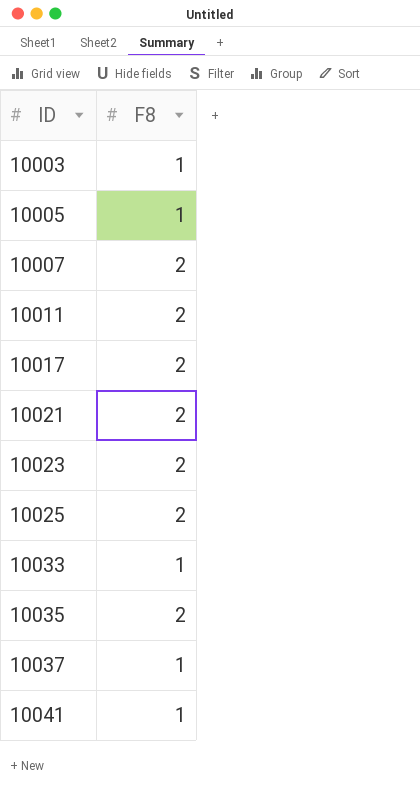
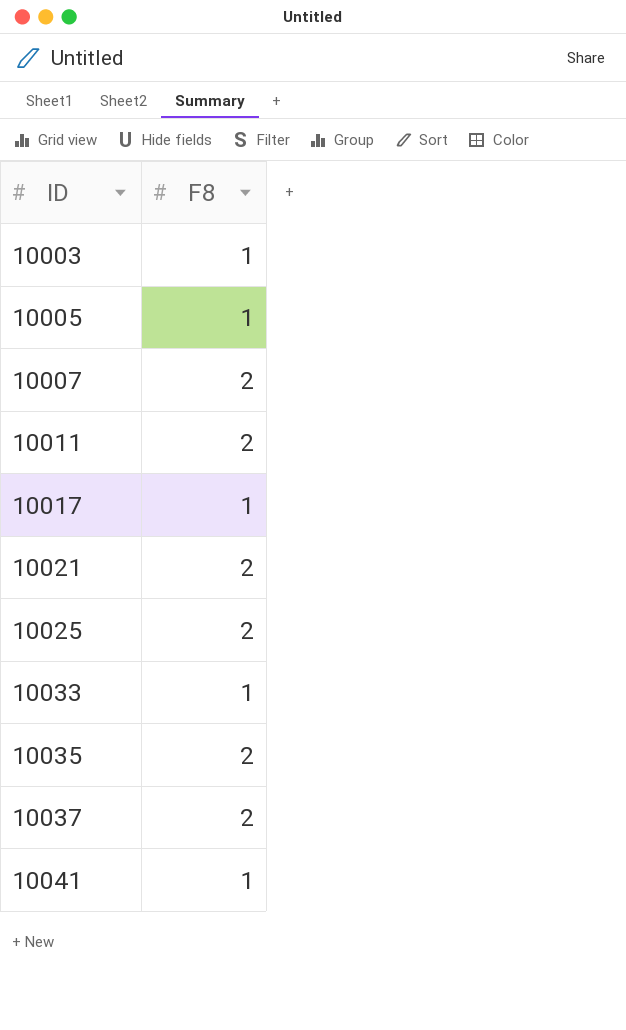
row 10023: 2 -> none
10017 | F8: 2 -> 1
10037 | F8: 1 -> 2

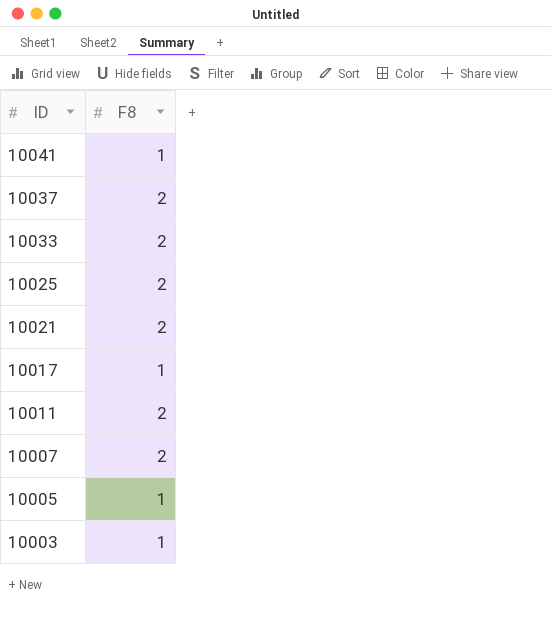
row order: ID ascending -> ID descending
row 10035: 2 -> none
10033 | F8: 1 -> 2

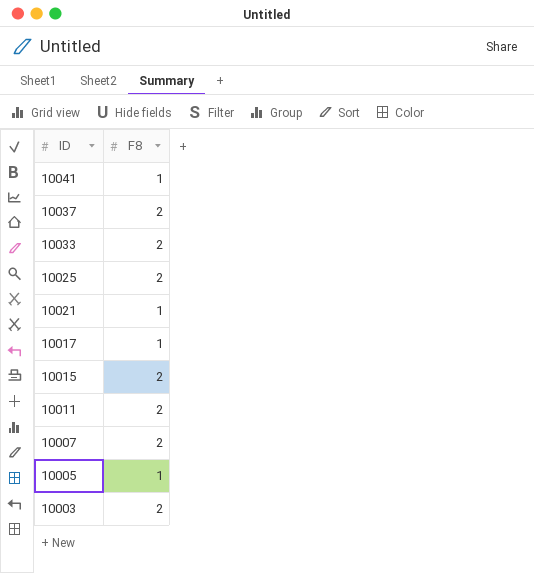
10021 | F8: 2 -> 1
row 10015: none -> 2
10003 | F8: 1 -> 2

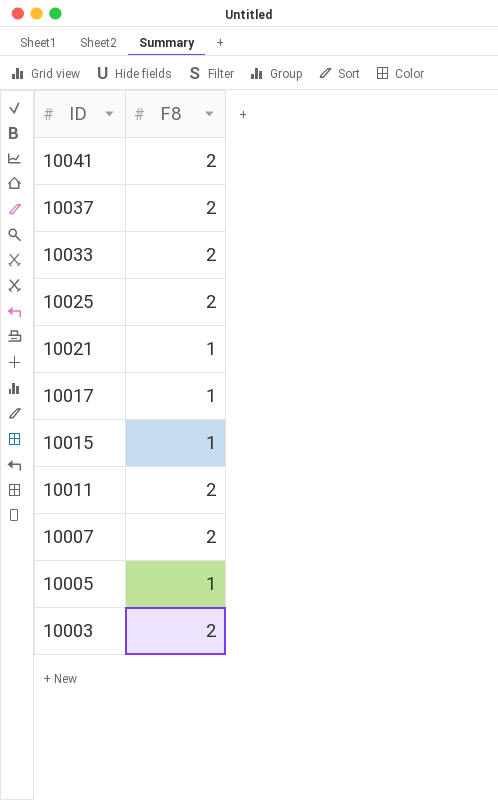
10041 | F8: 1 -> 2
10015 | F8: 2 -> 1

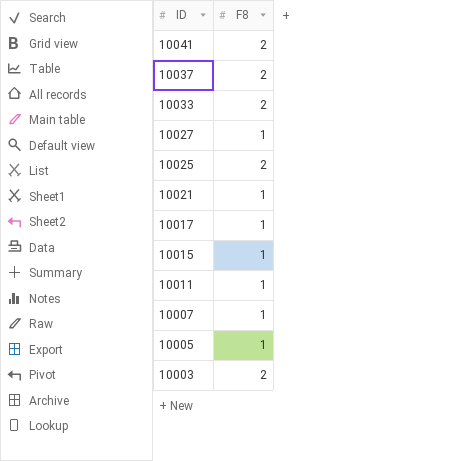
row 10027: none -> 1
10011 | F8: 2 -> 1
10007 | F8: 2 -> 1

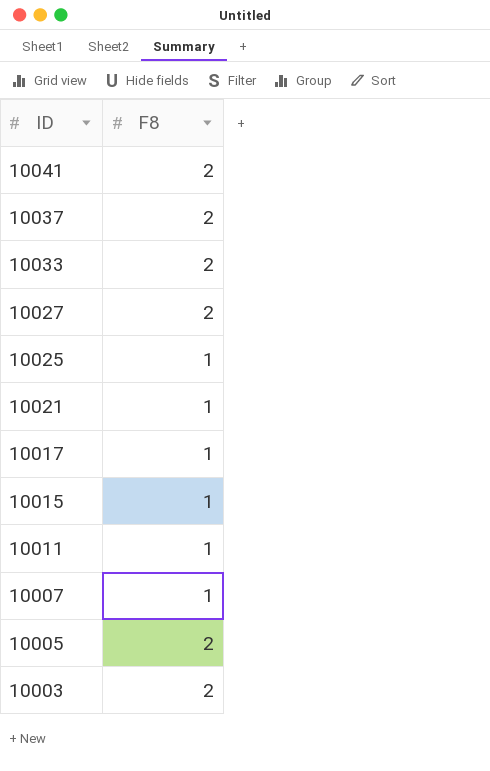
10027 | F8: 1 -> 2
10025 | F8: 2 -> 1
10005 | F8: 1 -> 2

